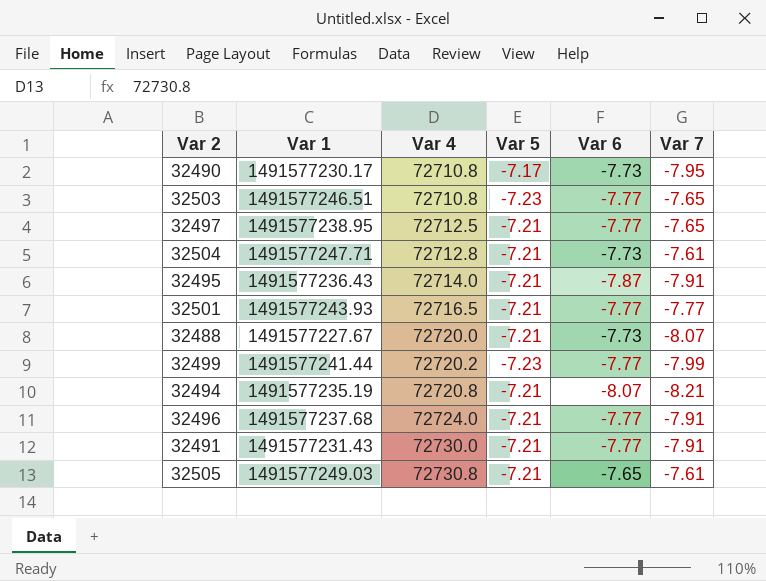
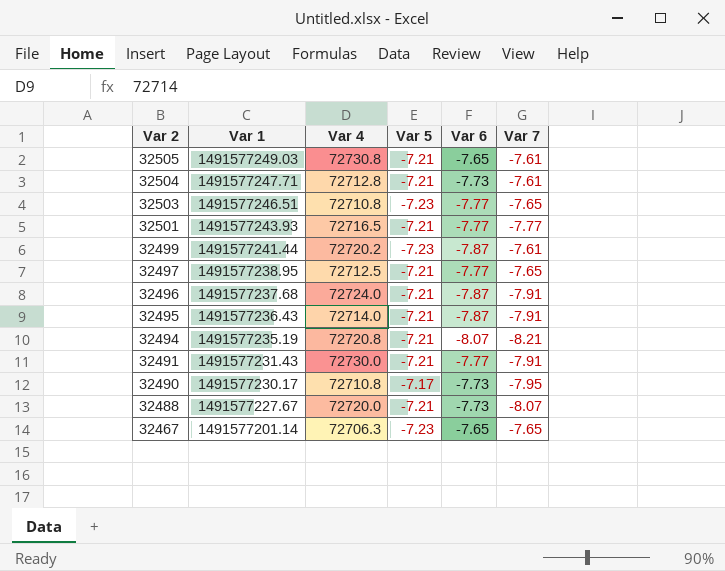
row order: Var 4 ascending -> Var 2 descending
32499 | Var 6: -7.77 -> -7.87
32499 | Var 7: -7.99 -> -7.61
32496 | Var 6: -7.77 -> -7.87
row 32467: none -> 1491577201.14 | 72706.3 | -7.23 | -7.65 | -7.65

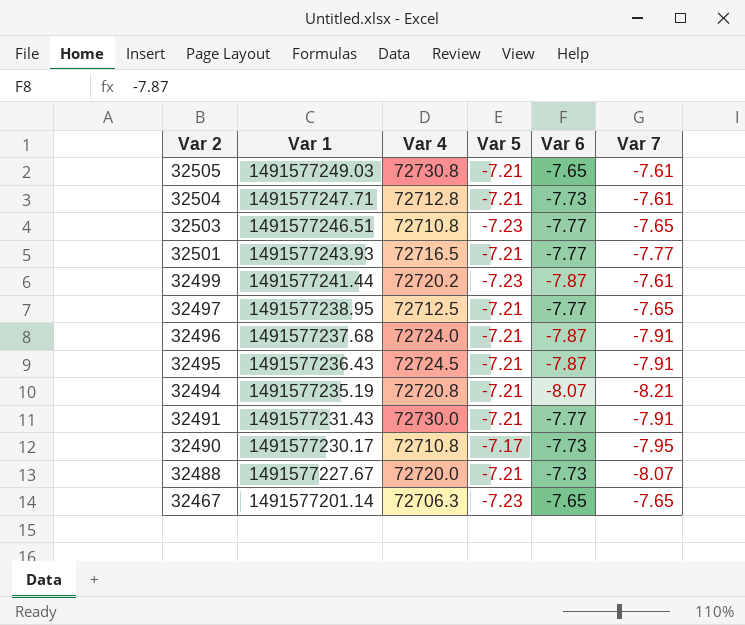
32495 | Var 4: 72714.0 -> 72724.5

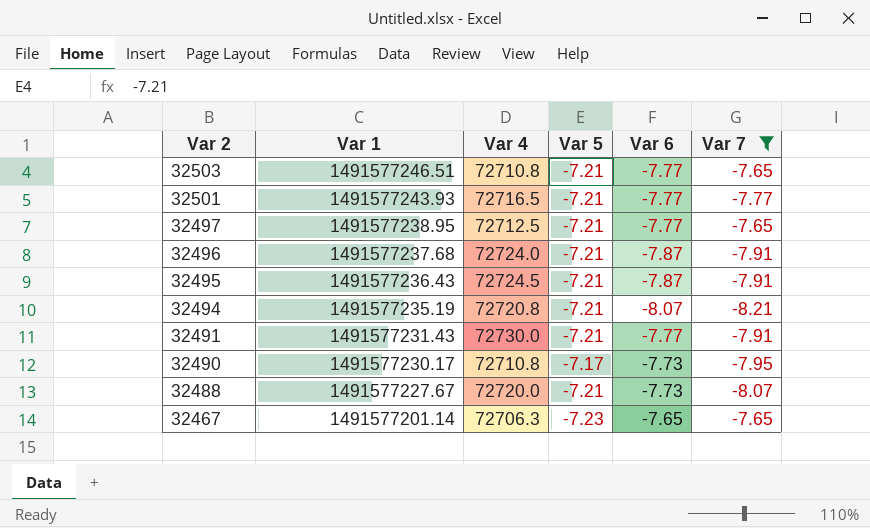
filter: none -> Var 7 != -7.61
32503 | Var 5: -7.23 -> -7.21

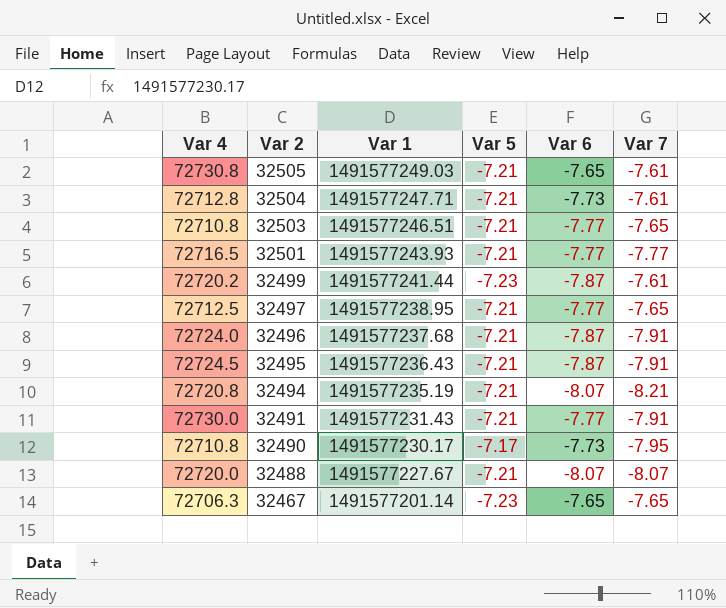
filter: Var 7 != -7.61 -> none
column Var 4 | position: 3 -> 1
32488 | Var 6: -7.73 -> -8.07

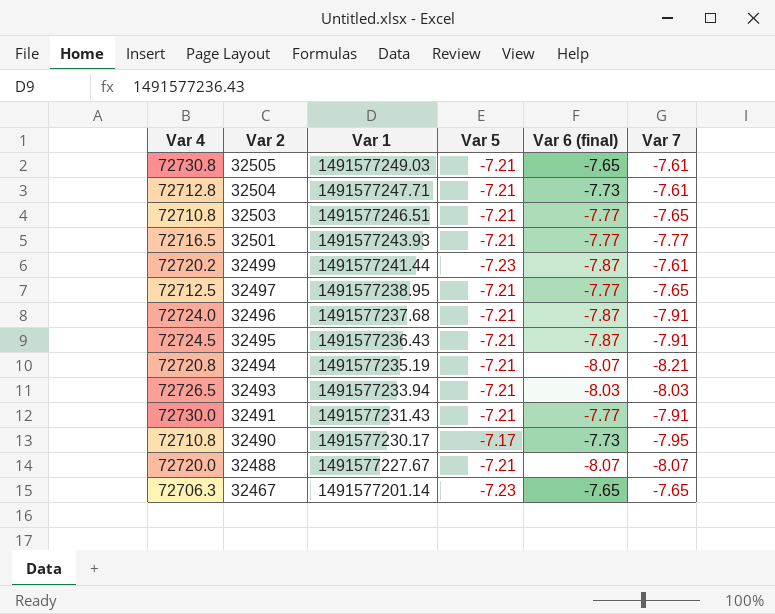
column name: Var 6 -> Var 6 (final)
row 32493: none -> 72726.5 | 1491577233.94 | -7.21 | -8.03 | -8.03

